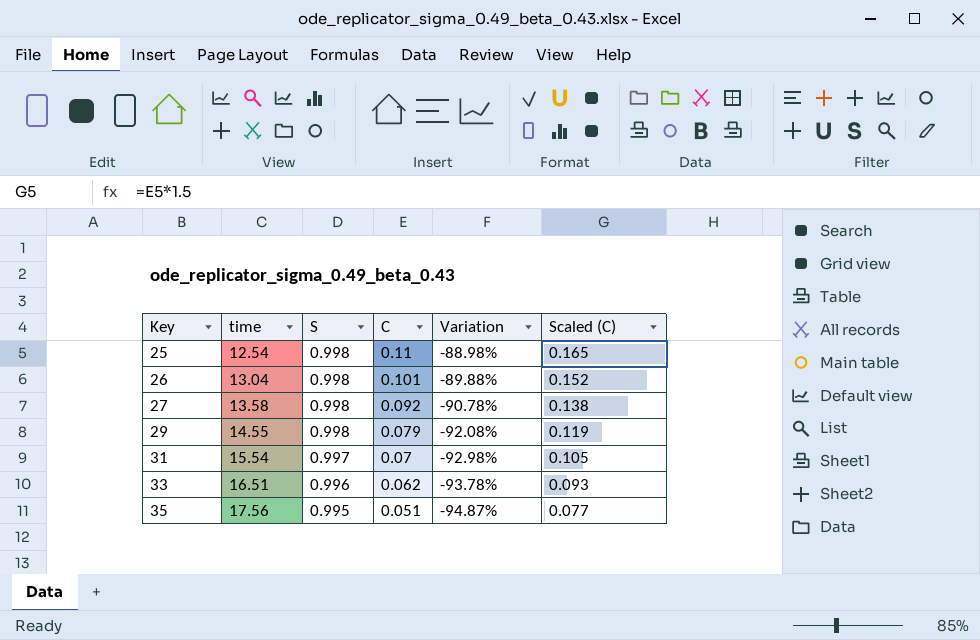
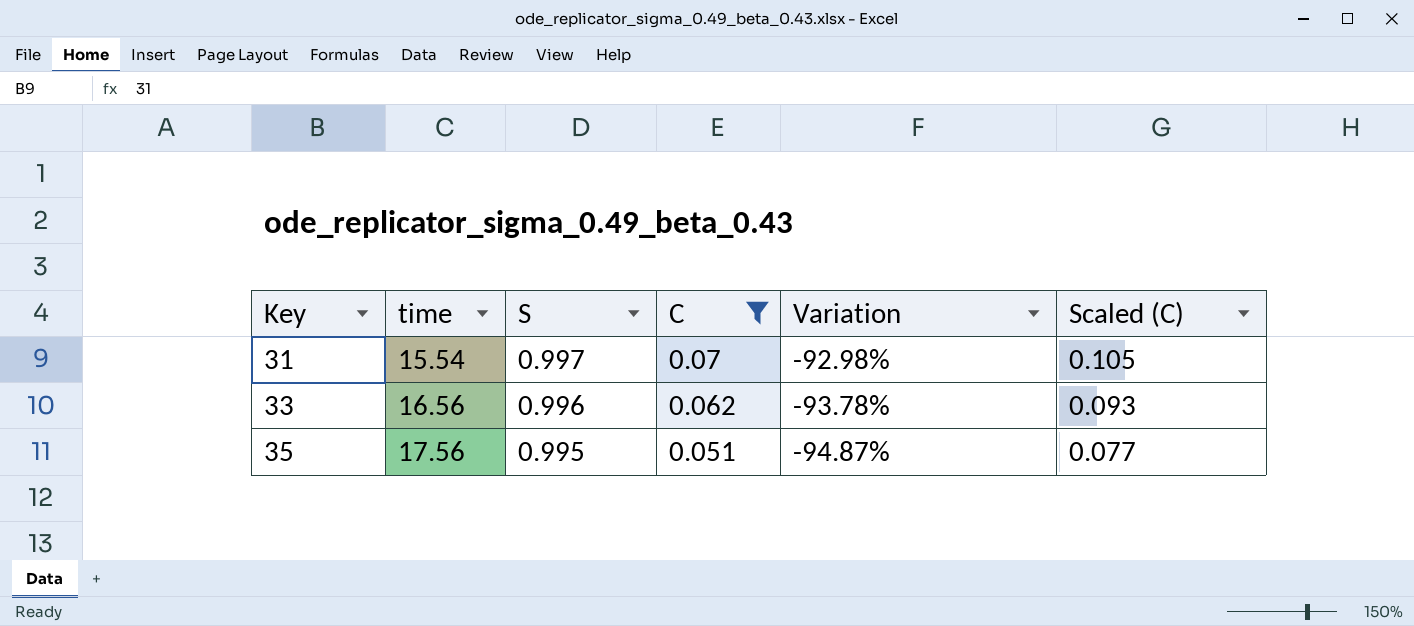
filter: none -> C <= 0.07
33 | time: 16.51 -> 16.56

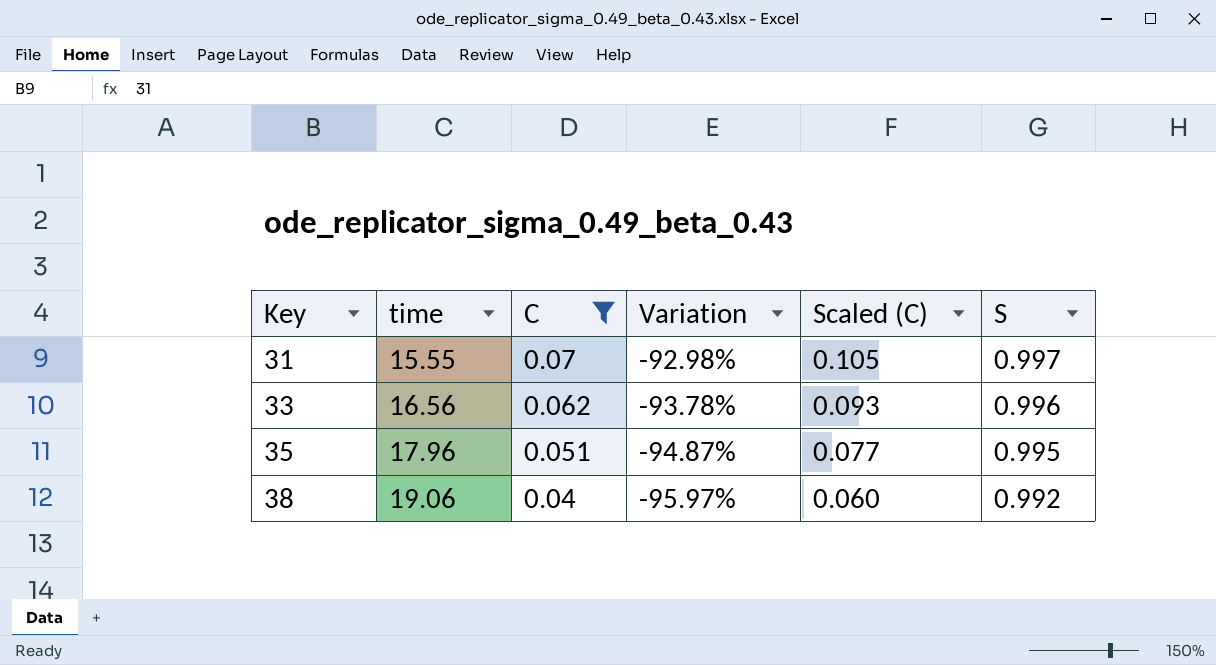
column S | position: 3 -> 6
31 | time: 15.54 -> 15.55
35 | time: 17.56 -> 17.96
row 38: none -> 19.06 | 0.04 | -95.97% | 0.060 | 0.992

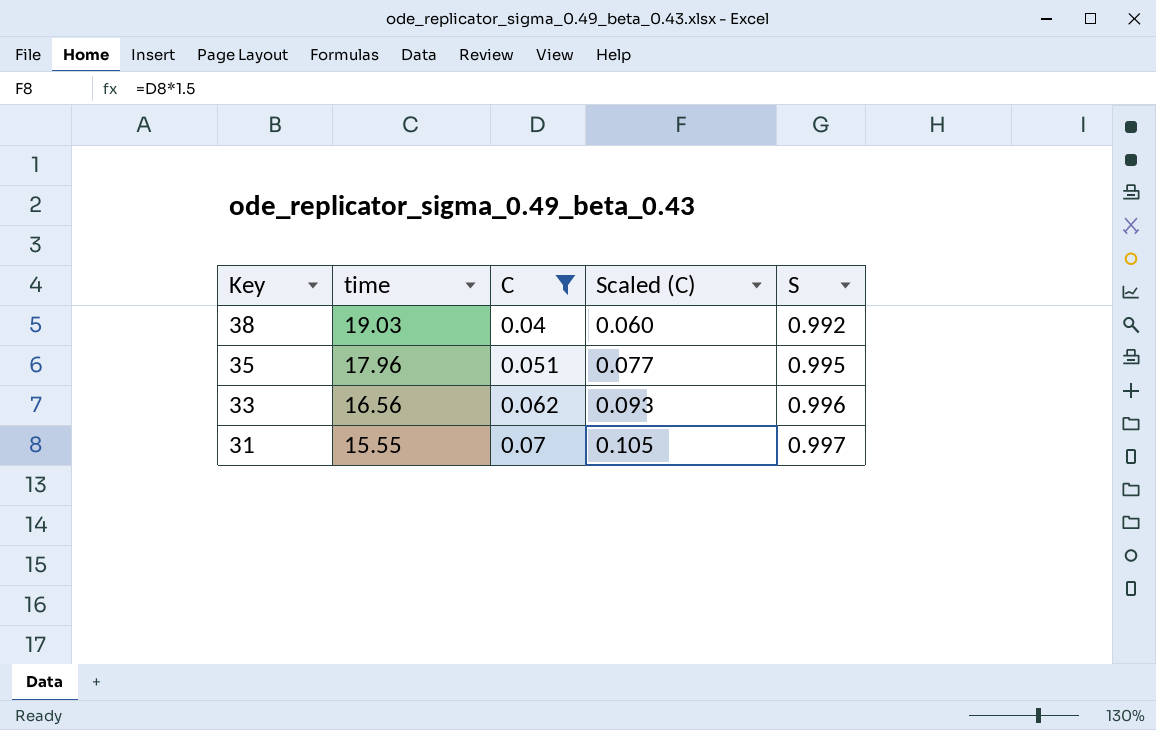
row order: Key ascending -> Key descending
column Variation | formula: ([C] - [S]) / [S] -> none
38 | time: 19.06 -> 19.03

